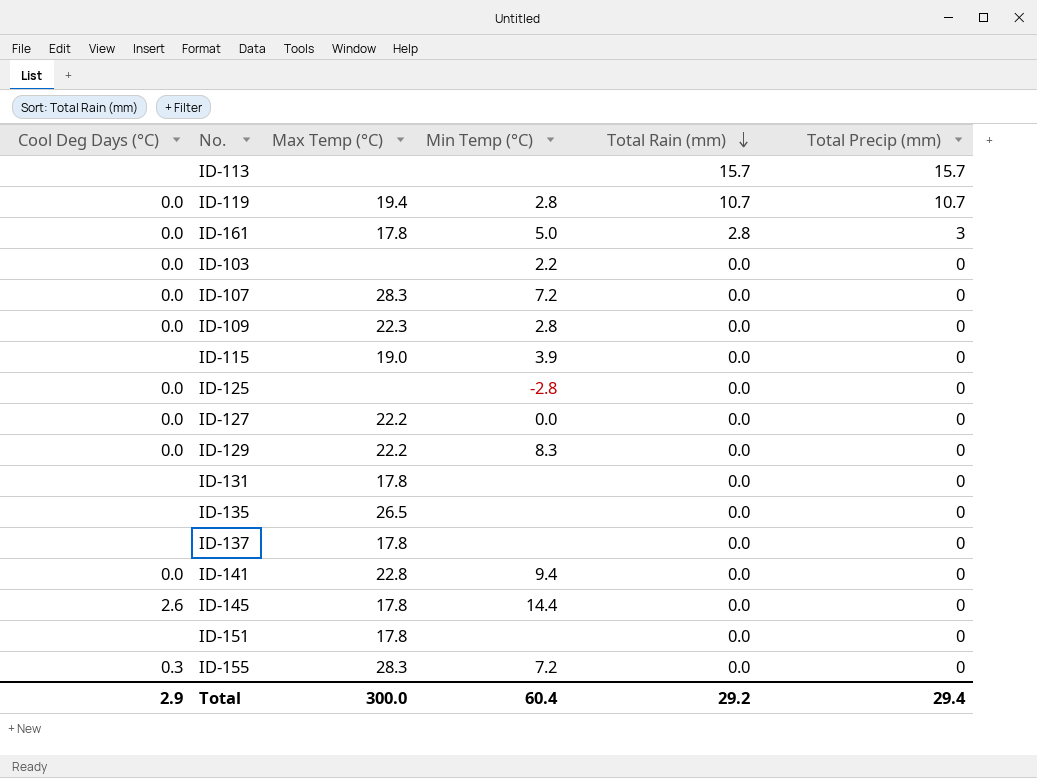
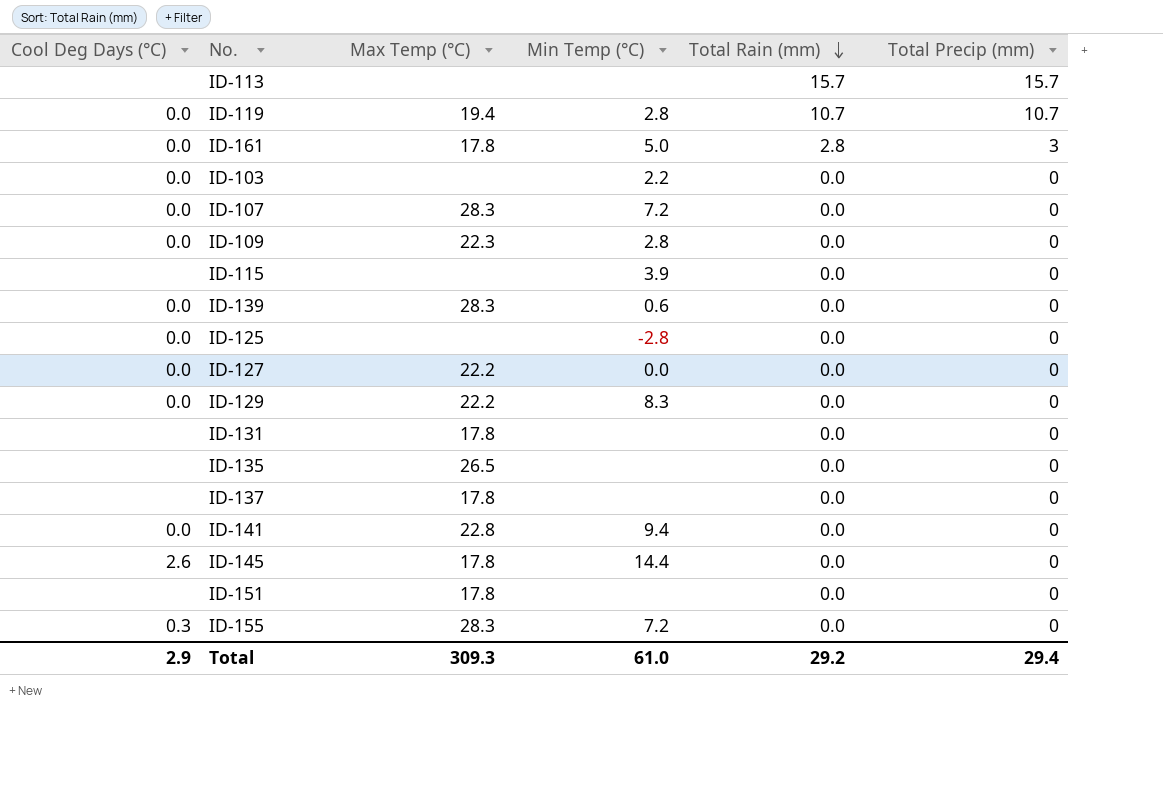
ID-115 | Max Temp (°C): 19.0 -> none
row ID-139: none -> 0.0 | 28.3 | 0.6 | 0.0 | 0
Total | Max Temp (°C): 300.0 -> 309.3
Total | Min Temp (°C): 60.4 -> 61.0

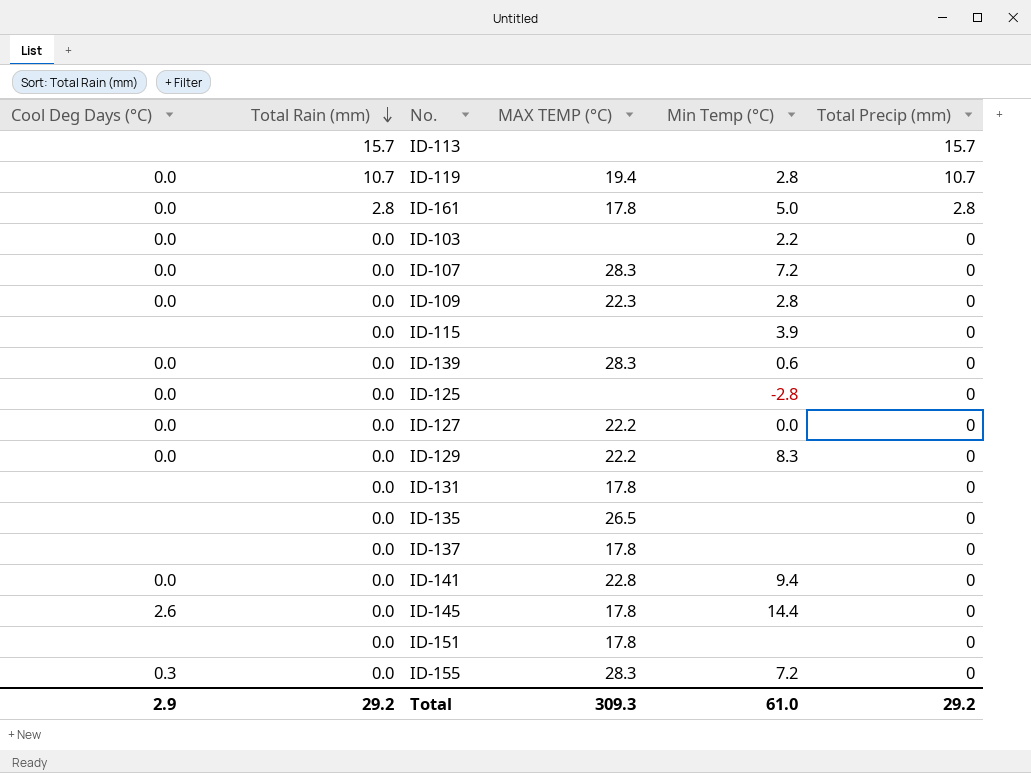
column Total Rain (mm) | position: 5 -> 2
column name: Max Temp (°C) -> MAX TEMP (°C)
ID-161 | Total Precip (mm): 3 -> 2.8
Total | Total Precip (mm): 29.4 -> 29.2

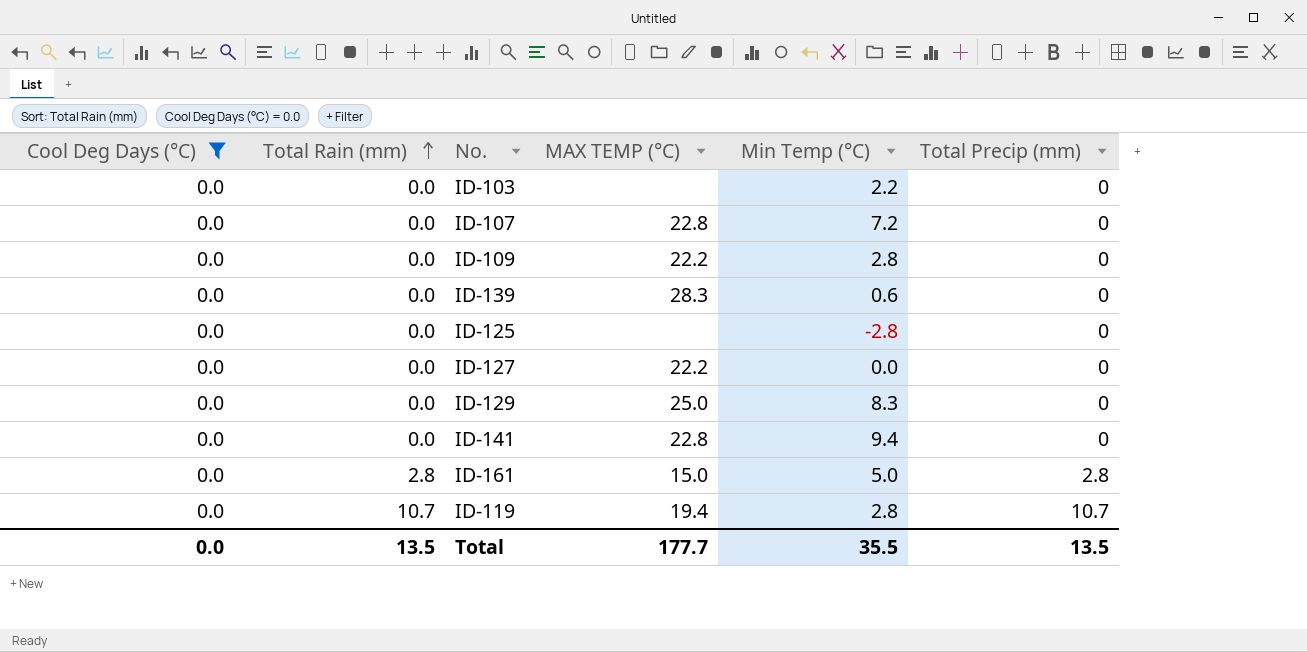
filter: none -> Cool Deg Days (°C) = 0.0
row order: Total Rain (mm) descending -> Total Rain (mm) ascending
ID-107 | MAX TEMP (°C): 28.3 -> 22.8
ID-109 | MAX TEMP (°C): 22.3 -> 22.2
ID-129 | MAX TEMP (°C): 22.2 -> 25.0
ID-161 | MAX TEMP (°C): 17.8 -> 15.0
Total | Cool Deg Days (°C): 2.9 -> 0.0
Total | Total Rain (mm): 29.2 -> 13.5
Total | MAX TEMP (°C): 309.3 -> 177.7
Total | Min Temp (°C): 61.0 -> 35.5
Total | Total Precip (mm): 29.2 -> 13.5

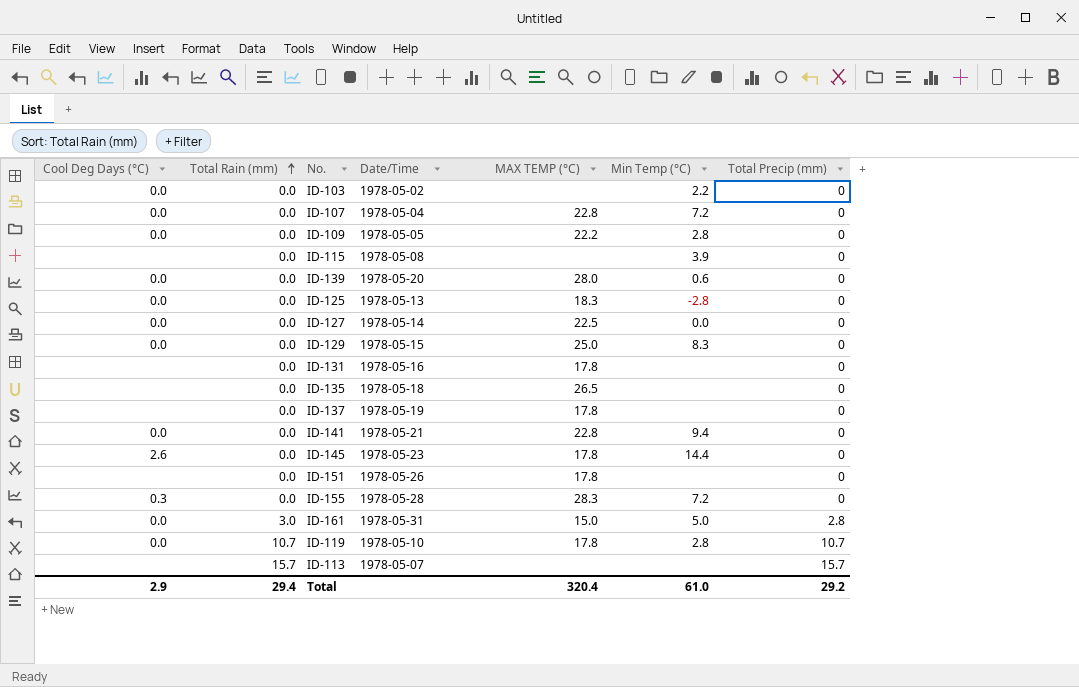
filter: Cool Deg Days (°C) = 0.0 -> none
column Date/Time | position: none -> 4
ID-139 | MAX TEMP (°C): 28.3 -> 28.0
ID-125 | MAX TEMP (°C): none -> 18.3
ID-127 | MAX TEMP (°C): 22.2 -> 22.5
ID-161 | Total Rain (mm): 2.8 -> 3.0
ID-119 | MAX TEMP (°C): 19.4 -> 17.8
Total | Cool Deg Days (°C): 0.0 -> 2.9
Total | Total Rain (mm): 13.5 -> 29.4
Total | MAX TEMP (°C): 177.7 -> 320.4
Total | Min Temp (°C): 35.5 -> 61.0
Total | Total Precip (mm): 13.5 -> 29.2

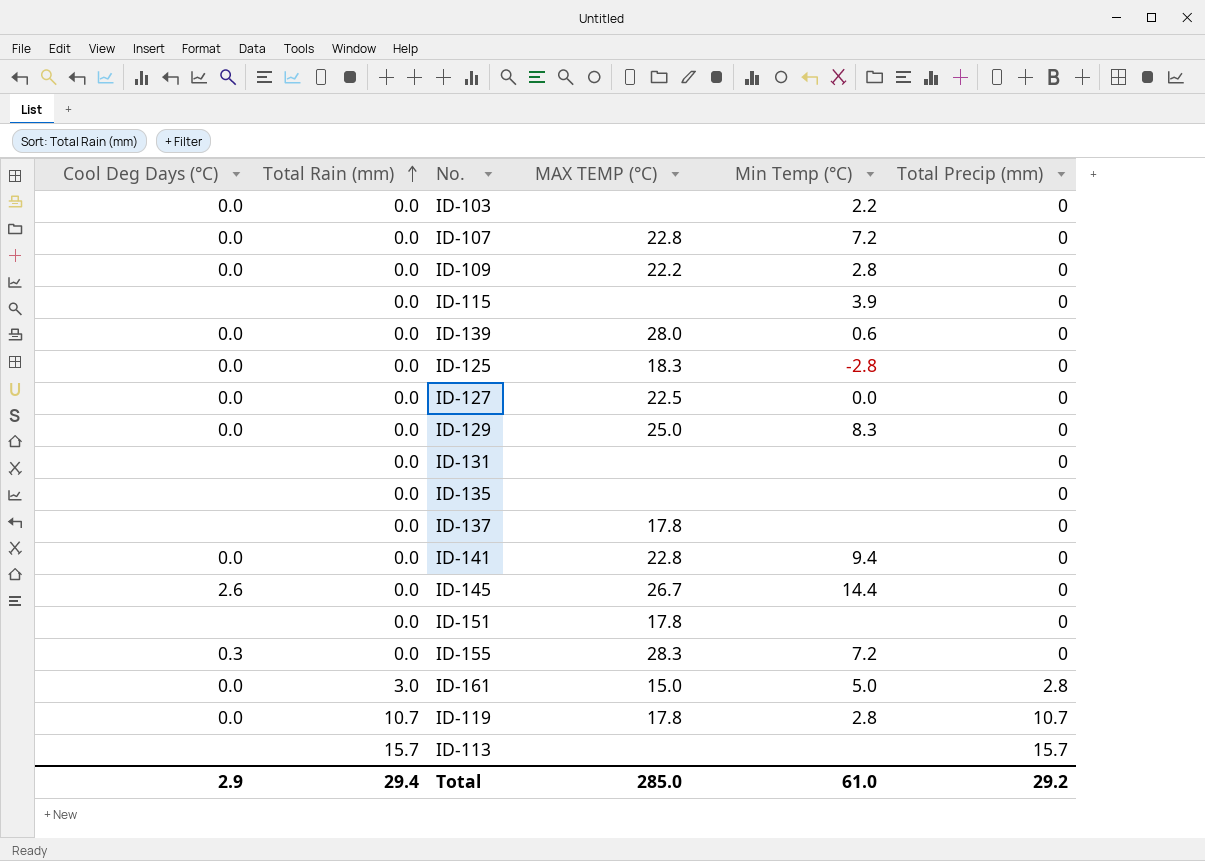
column Date/Time | position: 4 -> none
ID-131 | MAX TEMP (°C): 17.8 -> none
ID-135 | MAX TEMP (°C): 26.5 -> none
ID-145 | MAX TEMP (°C): 17.8 -> 26.7
Total | MAX TEMP (°C): 320.4 -> 285.0

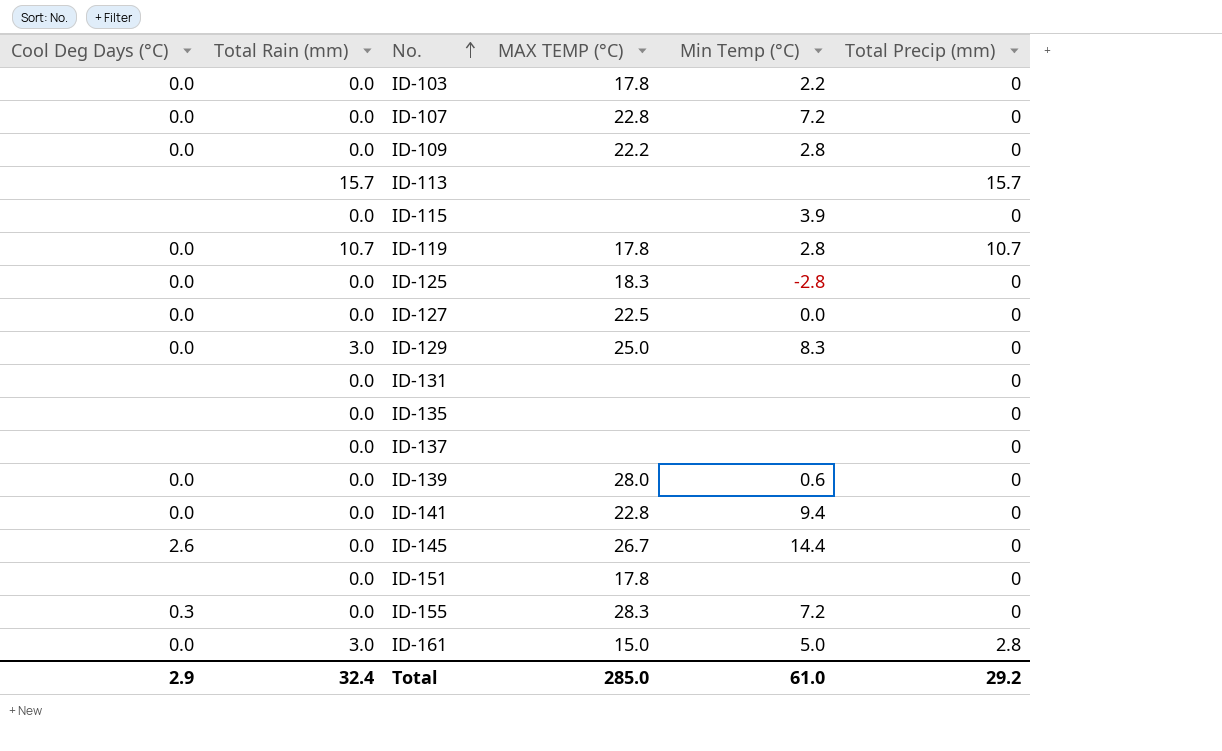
row order: Total Rain (mm) ascending -> No. ascending
ID-103 | MAX TEMP (°C): none -> 17.8
ID-129 | Total Rain (mm): 0.0 -> 3.0
ID-137 | MAX TEMP (°C): 17.8 -> none
Total | Total Rain (mm): 29.4 -> 32.4

